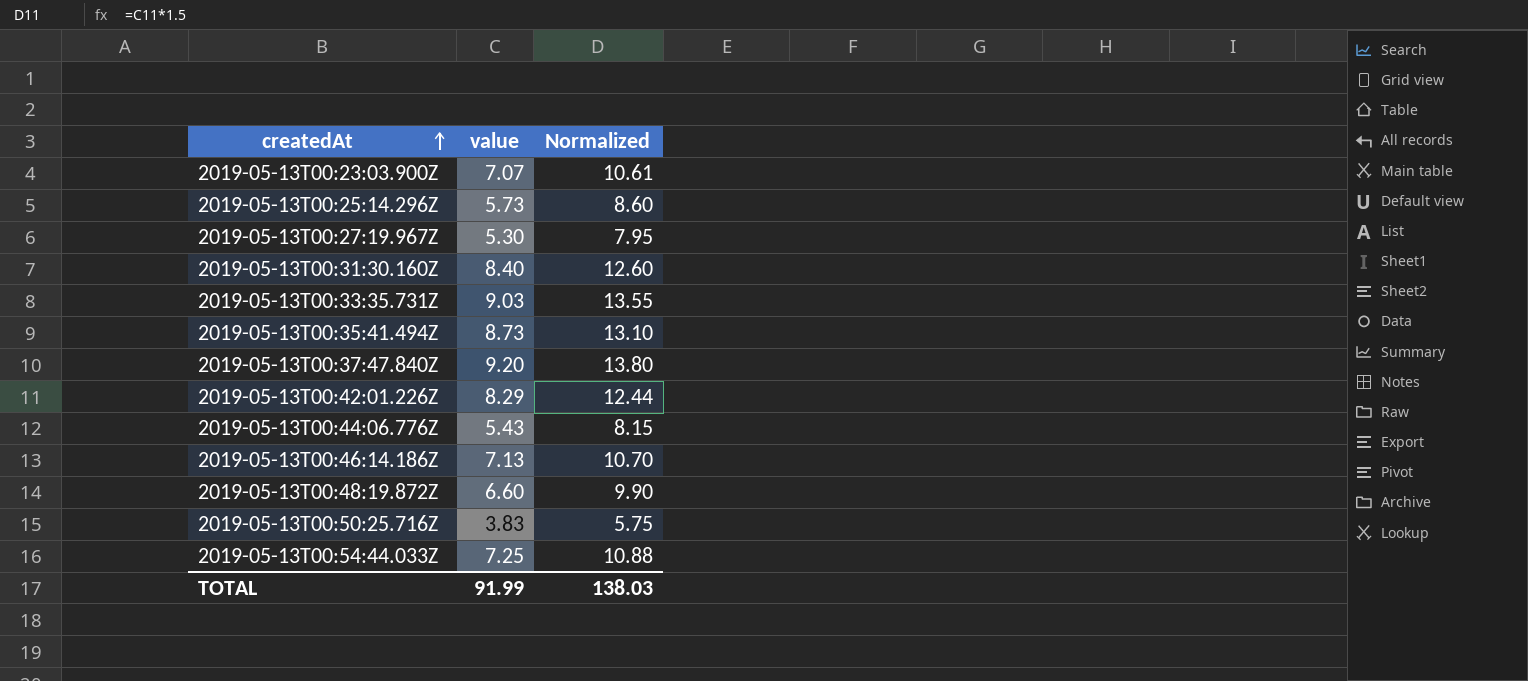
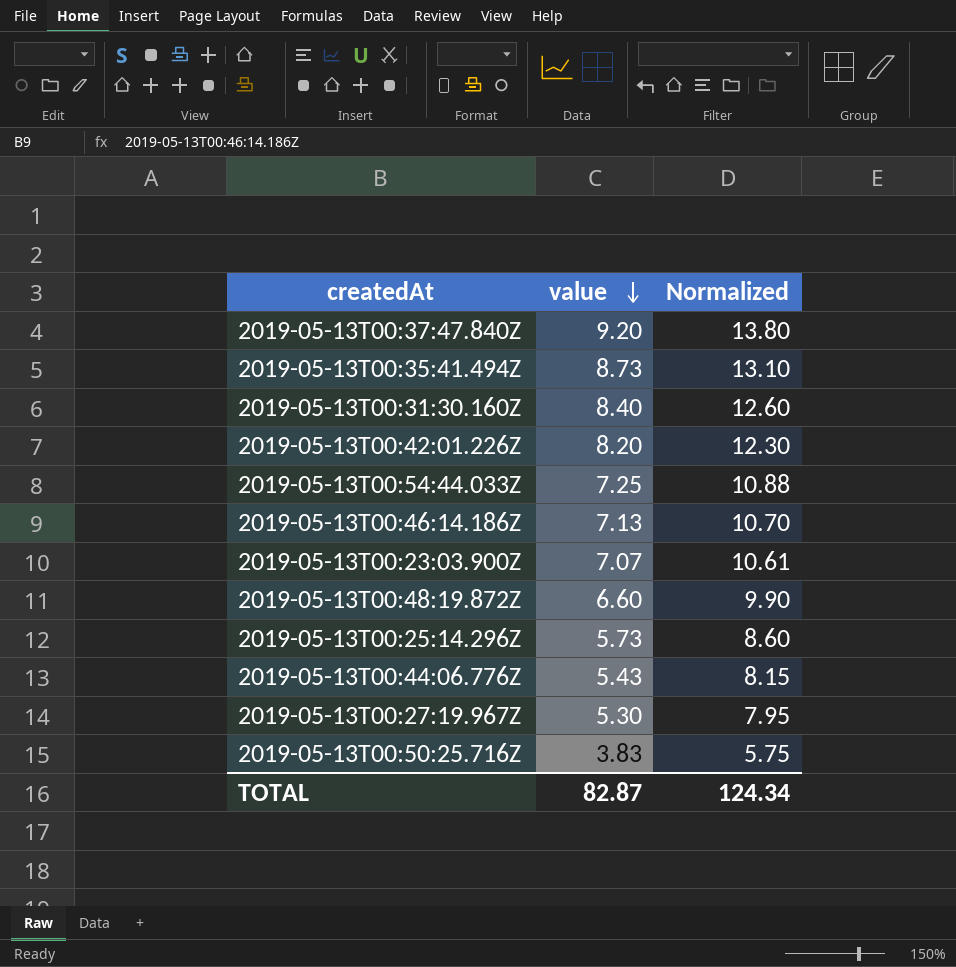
row order: createdAt ascending -> value descending
row 2019-05-13T00:33:35.731Z: 9.03 | 13.55 -> none
2019-05-13T00:42:01.226Z | value: 8.29 -> 8.20
2019-05-13T00:42:01.226Z | Normalized: 12.44 -> 12.30
TOTAL | value: 91.99 -> 82.87
TOTAL | Normalized: 138.03 -> 124.34

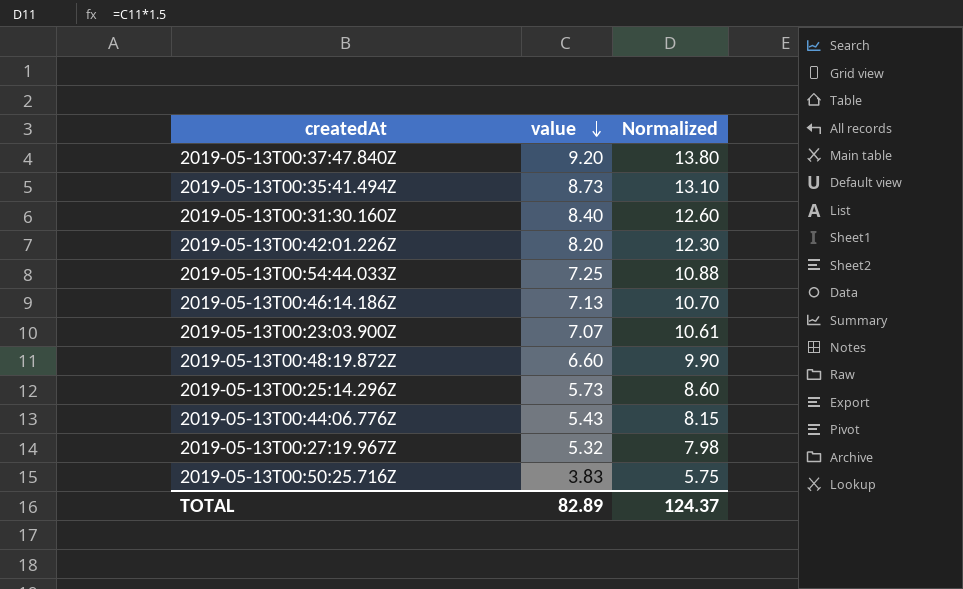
2019-05-13T00:27:19.967Z | value: 5.30 -> 5.32
2019-05-13T00:27:19.967Z | Normalized: 7.95 -> 7.98
TOTAL | value: 82.87 -> 82.89
TOTAL | Normalized: 124.34 -> 124.37

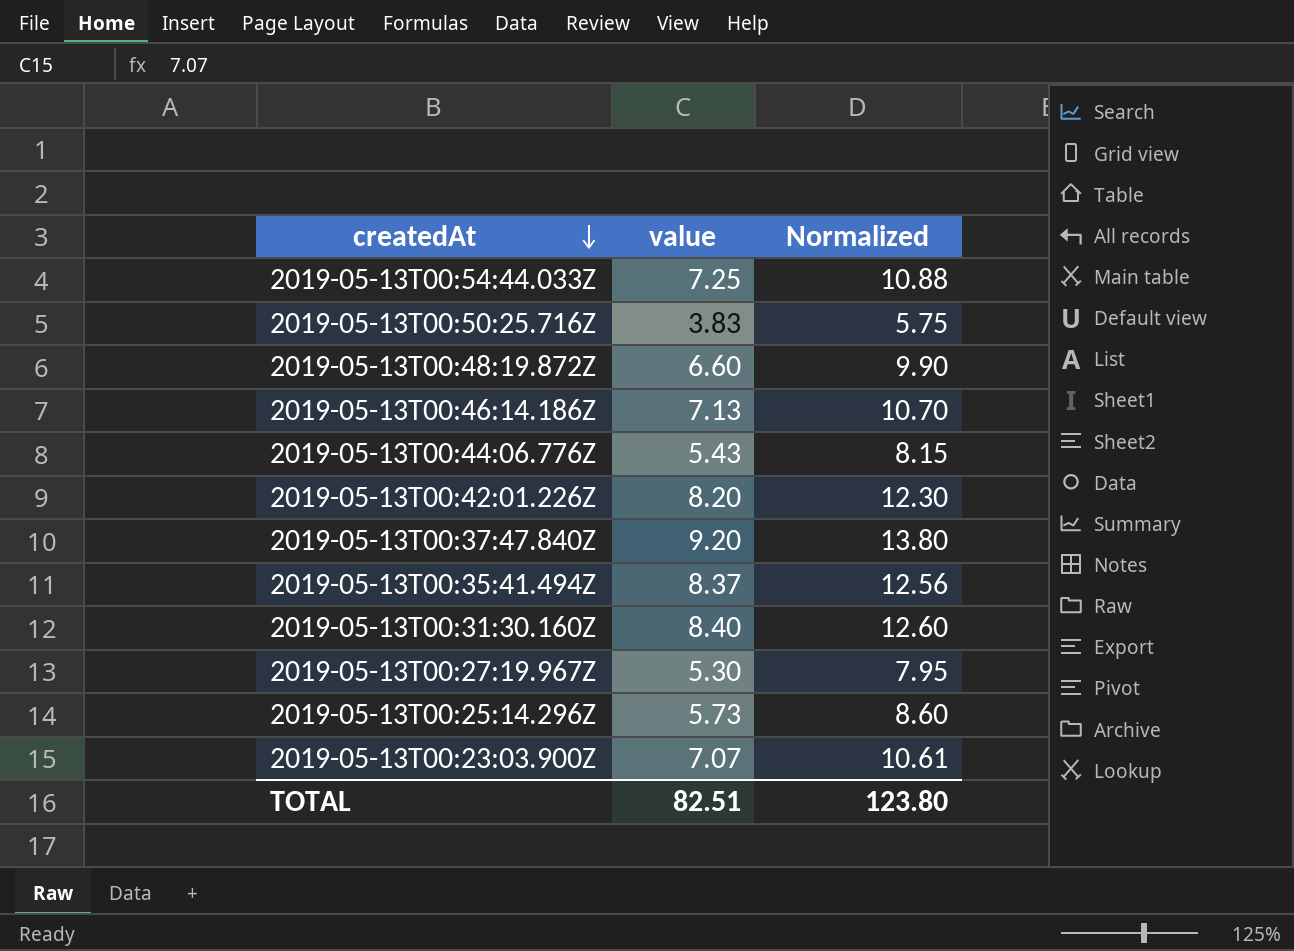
row order: value descending -> createdAt descending
2019-05-13T00:35:41.494Z | value: 8.73 -> 8.37
2019-05-13T00:35:41.494Z | Normalized: 13.10 -> 12.56
2019-05-13T00:27:19.967Z | value: 5.32 -> 5.30
2019-05-13T00:27:19.967Z | Normalized: 7.98 -> 7.95
TOTAL | value: 82.89 -> 82.51
TOTAL | Normalized: 124.37 -> 123.80

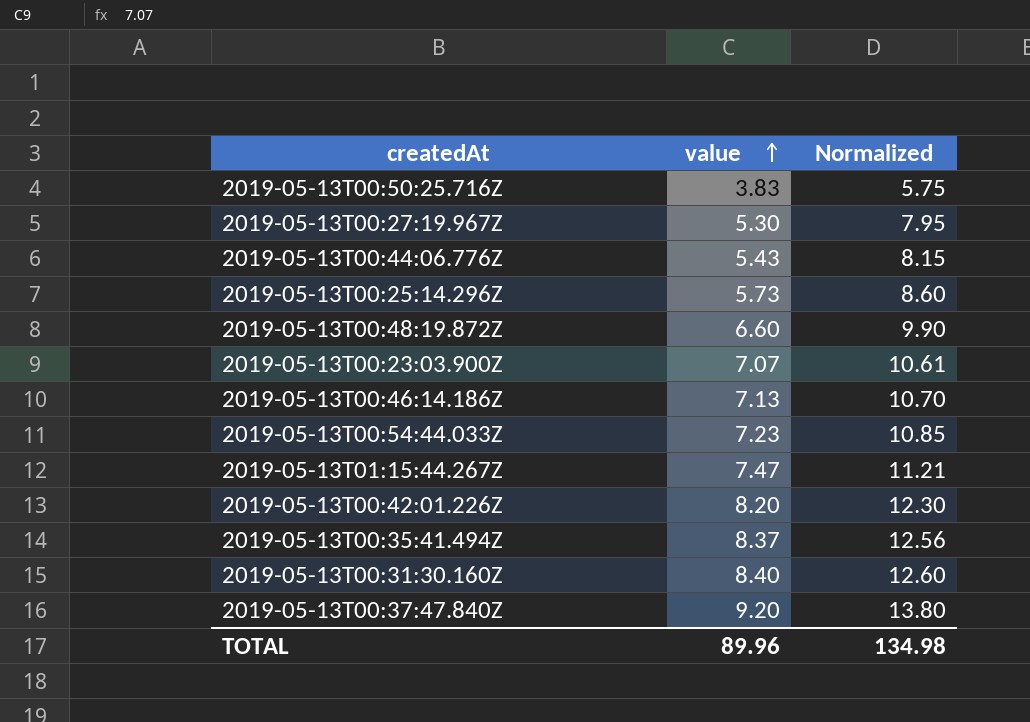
row order: createdAt descending -> value ascending
2019-05-13T00:54:44.033Z | value: 7.25 -> 7.23
2019-05-13T00:54:44.033Z | Normalized: 10.88 -> 10.85
row 2019-05-13T01:15:44.267Z: none -> 7.47 | 11.21
TOTAL | value: 82.51 -> 89.96
TOTAL | Normalized: 123.80 -> 134.98

